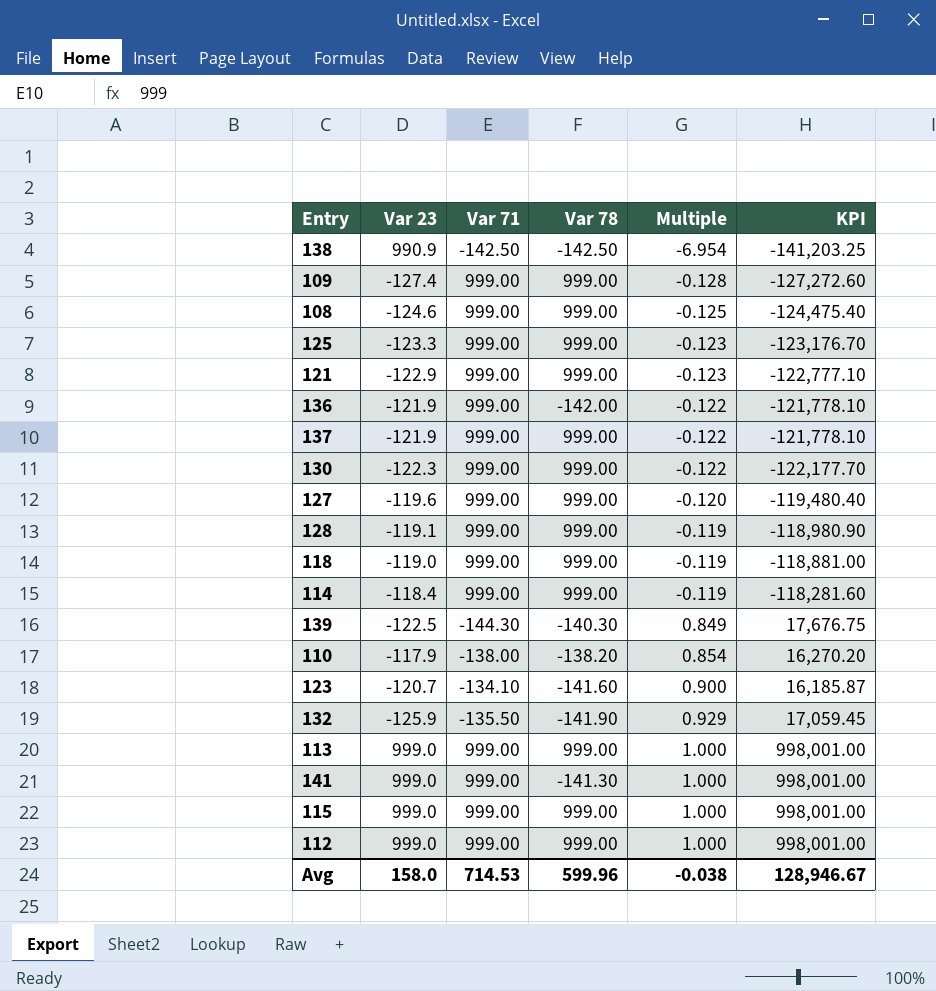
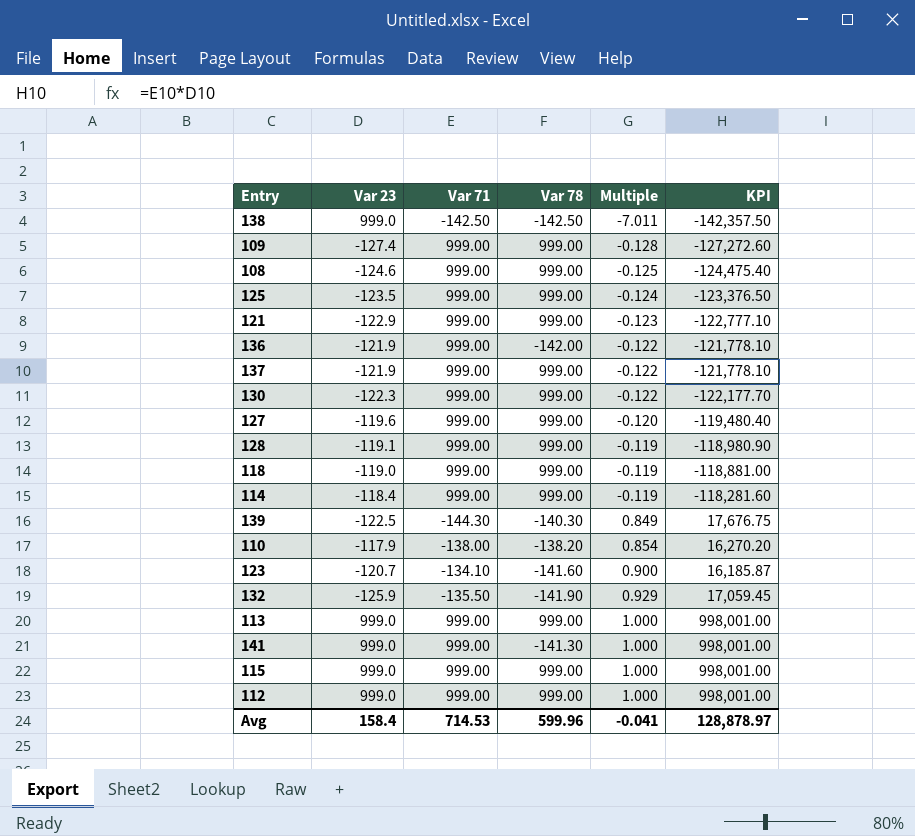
138 | Var 23: 990.9 -> 999.0
138 | Multiple: -6.954 -> -7.011
138 | KPI: -141,203.25 -> -142,357.50
125 | Var 23: -123.3 -> -123.5
125 | Multiple: -0.123 -> -0.124
125 | KPI: -123,176.70 -> -123,376.50
Avg | Var 23: 158.0 -> 158.4
Avg | Multiple: -0.038 -> -0.041
Avg | KPI: 128,946.67 -> 128,878.97

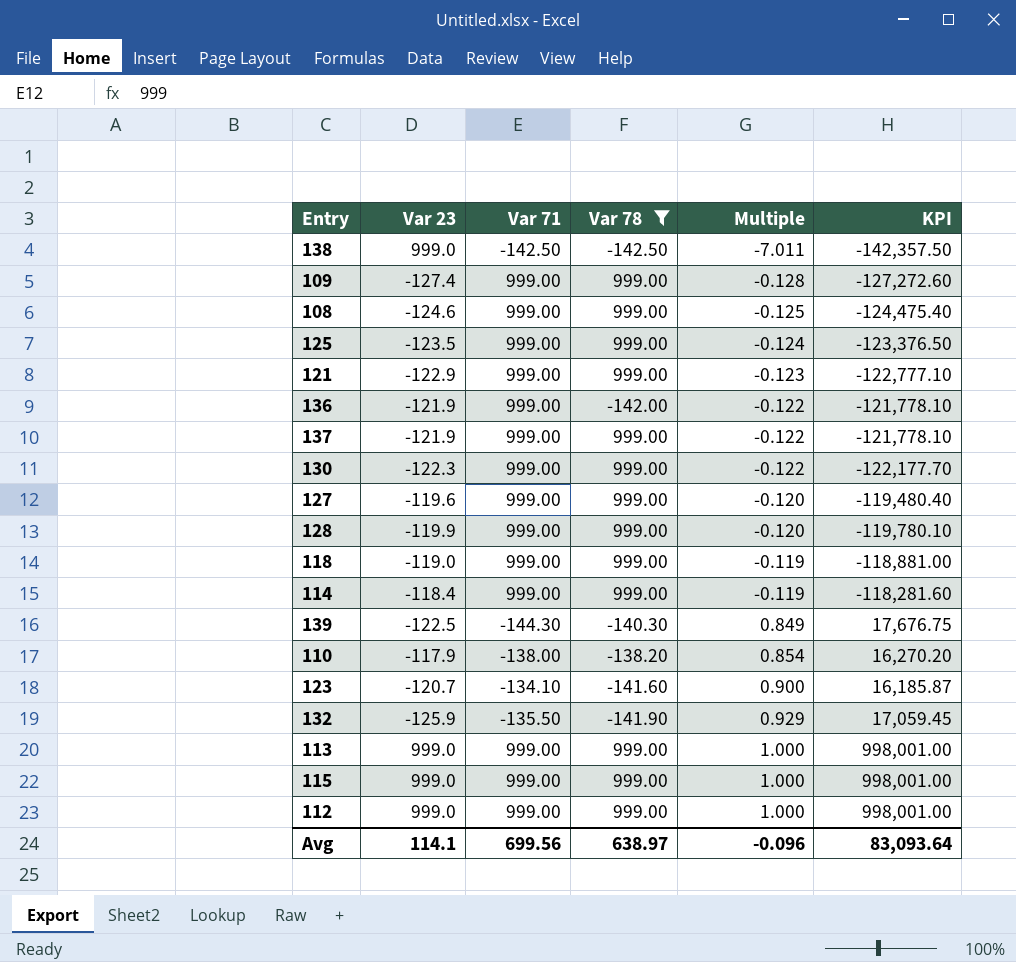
filter: none -> Var 78 != -141.30
128 | Var 23: -119.1 -> -119.9
128 | Multiple: -0.119 -> -0.120
128 | KPI: -118,980.90 -> -119,780.10
Avg | Var 23: 158.4 -> 114.1
Avg | Var 71: 714.53 -> 699.56
Avg | Var 78: 599.96 -> 638.97
Avg | Multiple: -0.041 -> -0.096
Avg | KPI: 128,878.97 -> 83,093.64

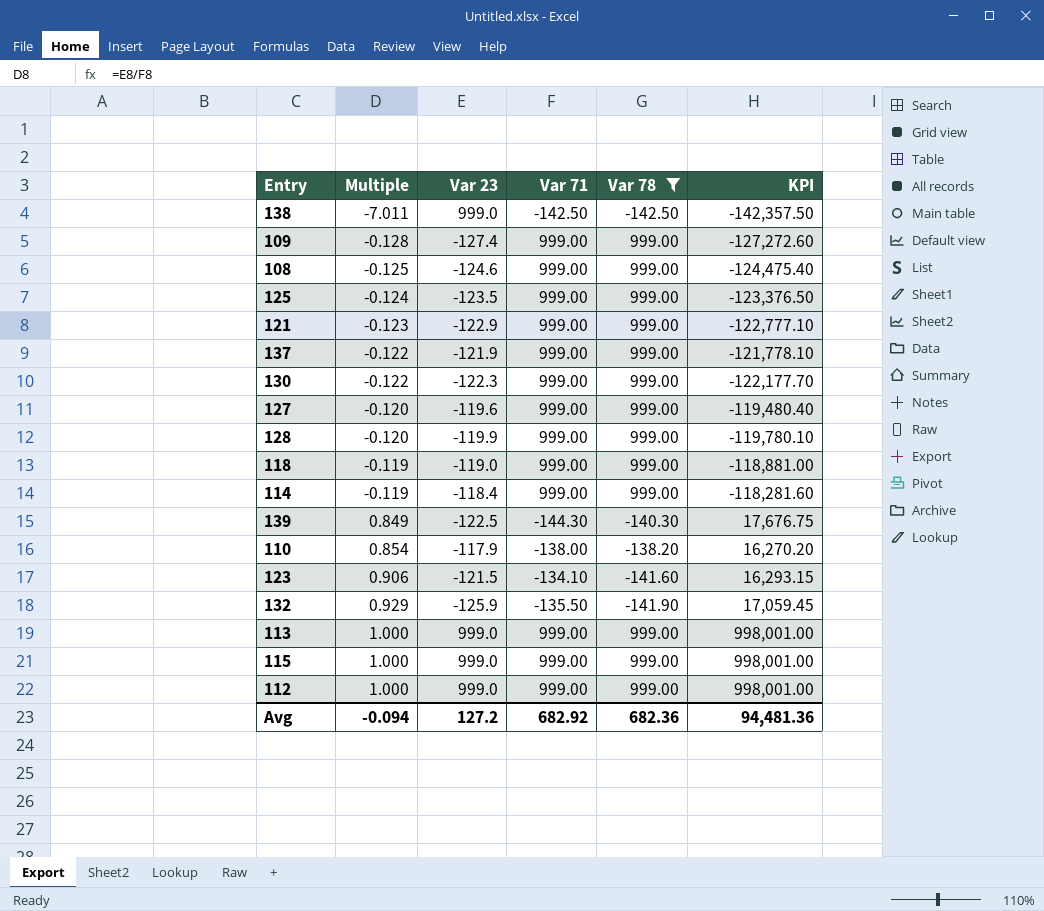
column Multiple | position: 5 -> 2
row 136: -121.9 | 999.00 | -142.00 | -0.122 | -121,778.10 -> none
123 | Multiple: 0.900 -> 0.906
123 | Var 23: -120.7 -> -121.5
123 | KPI: 16,185.87 -> 16,293.15
Avg | Multiple: -0.096 -> -0.094
Avg | Var 23: 114.1 -> 127.2
Avg | Var 71: 699.56 -> 682.92
Avg | Var 78: 638.97 -> 682.36
Avg | KPI: 83,093.64 -> 94,481.36

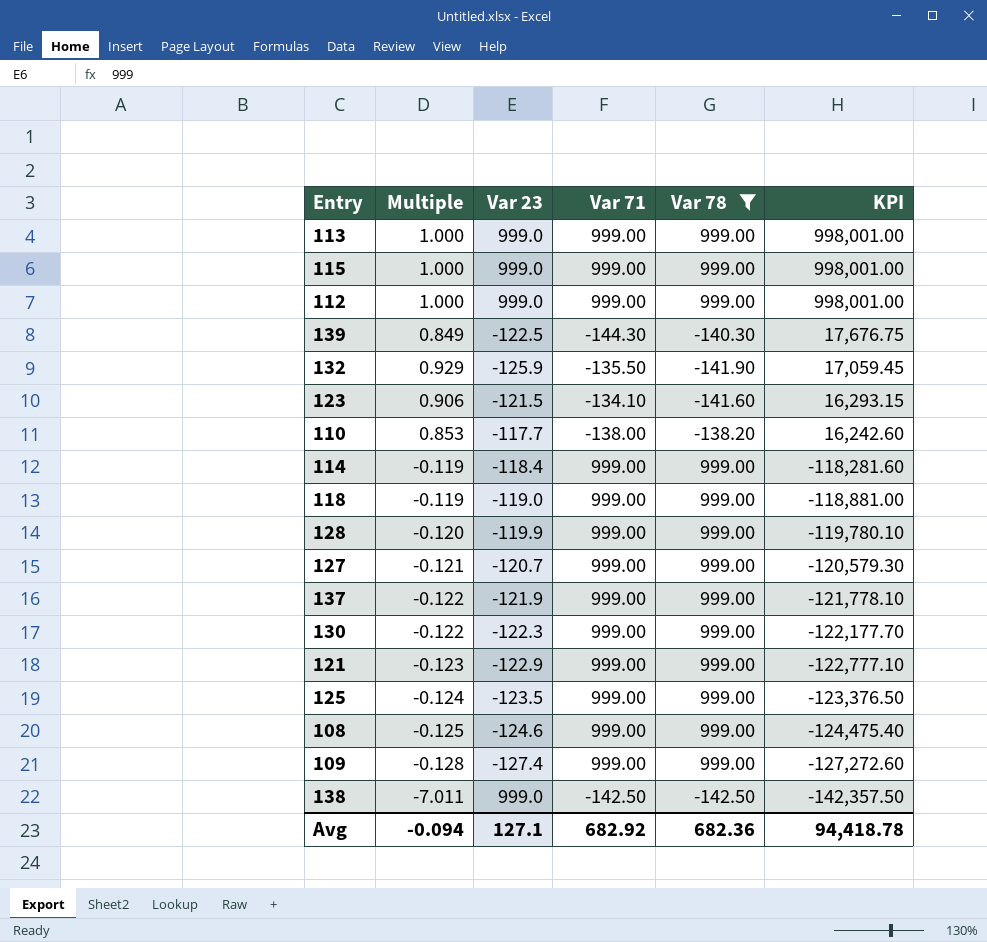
row order: Multiple ascending -> KPI descending
110 | Multiple: 0.854 -> 0.853
110 | Var 23: -117.9 -> -117.7
110 | KPI: 16,270.20 -> 16,242.60
127 | Multiple: -0.120 -> -0.121
127 | Var 23: -119.6 -> -120.7
127 | KPI: -119,480.40 -> -120,579.30
Avg | Var 23: 127.2 -> 127.1
Avg | KPI: 94,481.36 -> 94,418.78

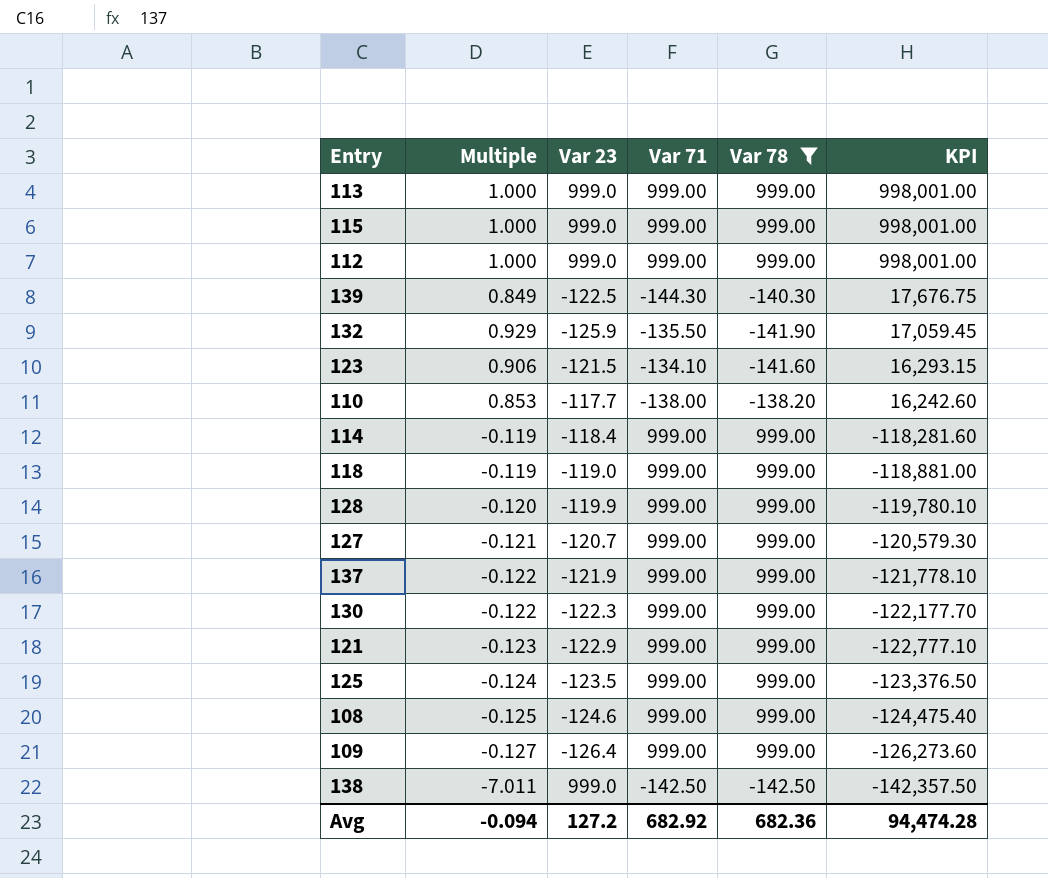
109 | Multiple: -0.128 -> -0.127
109 | Var 23: -127.4 -> -126.4
109 | KPI: -127,272.60 -> -126,273.60
Avg | Var 23: 127.1 -> 127.2
Avg | KPI: 94,418.78 -> 94,474.28

